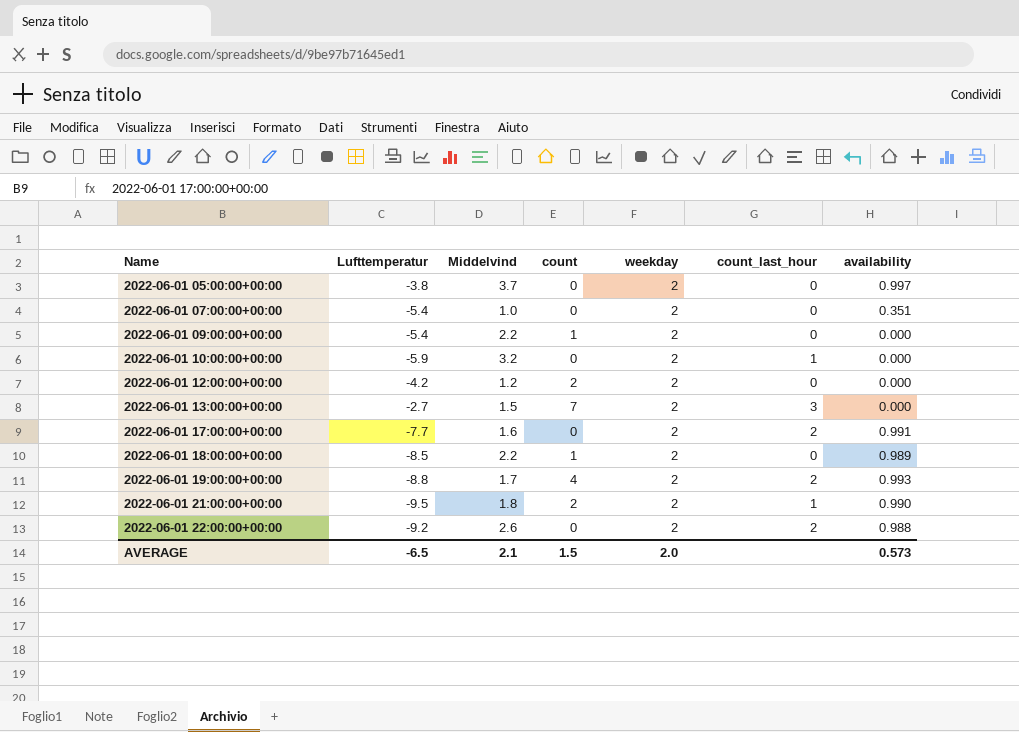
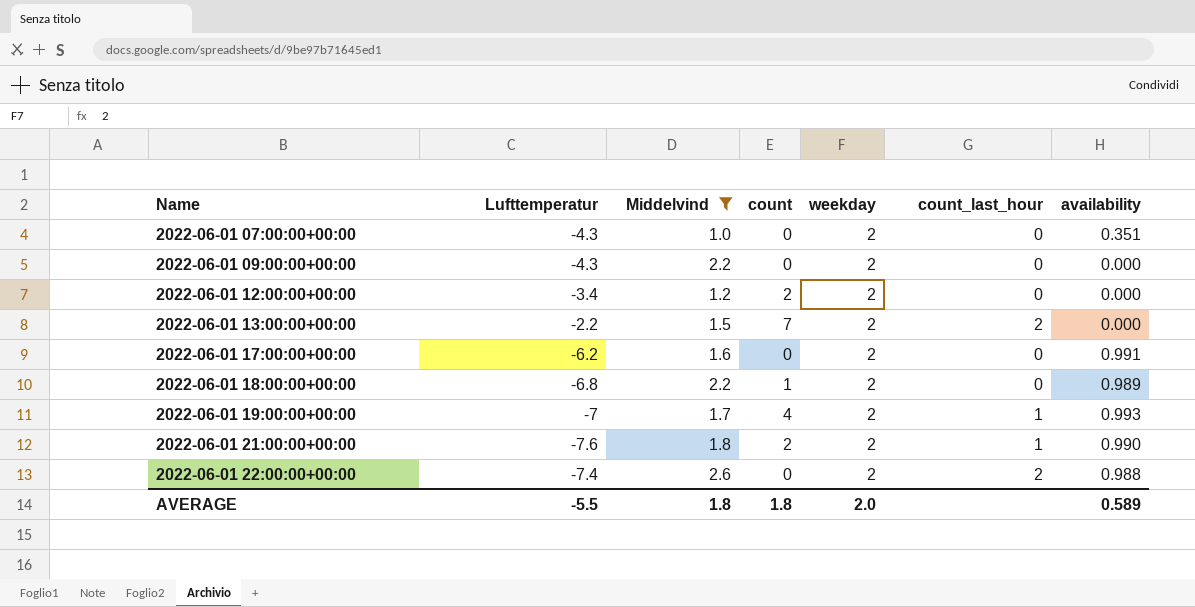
filter: none -> Middelvind <= 2.6
2022-06-01 07:00:00+00:00 | Lufttemperatur: -5.4 -> -4.3
2022-06-01 09:00:00+00:00 | Lufttemperatur: -5.4 -> -4.3
2022-06-01 09:00:00+00:00 | count: 1 -> 0
2022-06-01 12:00:00+00:00 | Lufttemperatur: -4.2 -> -3.4
2022-06-01 13:00:00+00:00 | Lufttemperatur: -2.7 -> -2.2
2022-06-01 13:00:00+00:00 | count_last_hour: 3 -> 2
2022-06-01 17:00:00+00:00 | Lufttemperatur: -7.7 -> -6.2
2022-06-01 17:00:00+00:00 | count_last_hour: 2 -> 0
2022-06-01 18:00:00+00:00 | Lufttemperatur: -8.5 -> -6.8
2022-06-01 19:00:00+00:00 | Lufttemperatur: -8.8 -> -7
2022-06-01 19:00:00+00:00 | count_last_hour: 2 -> 1
2022-06-01 21:00:00+00:00 | Lufttemperatur: -9.5 -> -7.6
2022-06-01 22:00:00+00:00 | Lufttemperatur: -9.2 -> -7.4
AVERAGE | Lufttemperatur: -6.5 -> -5.5
AVERAGE | Middelvind: 2.1 -> 1.8
AVERAGE | count: 1.5 -> 1.8
AVERAGE | availability: 0.573 -> 0.589

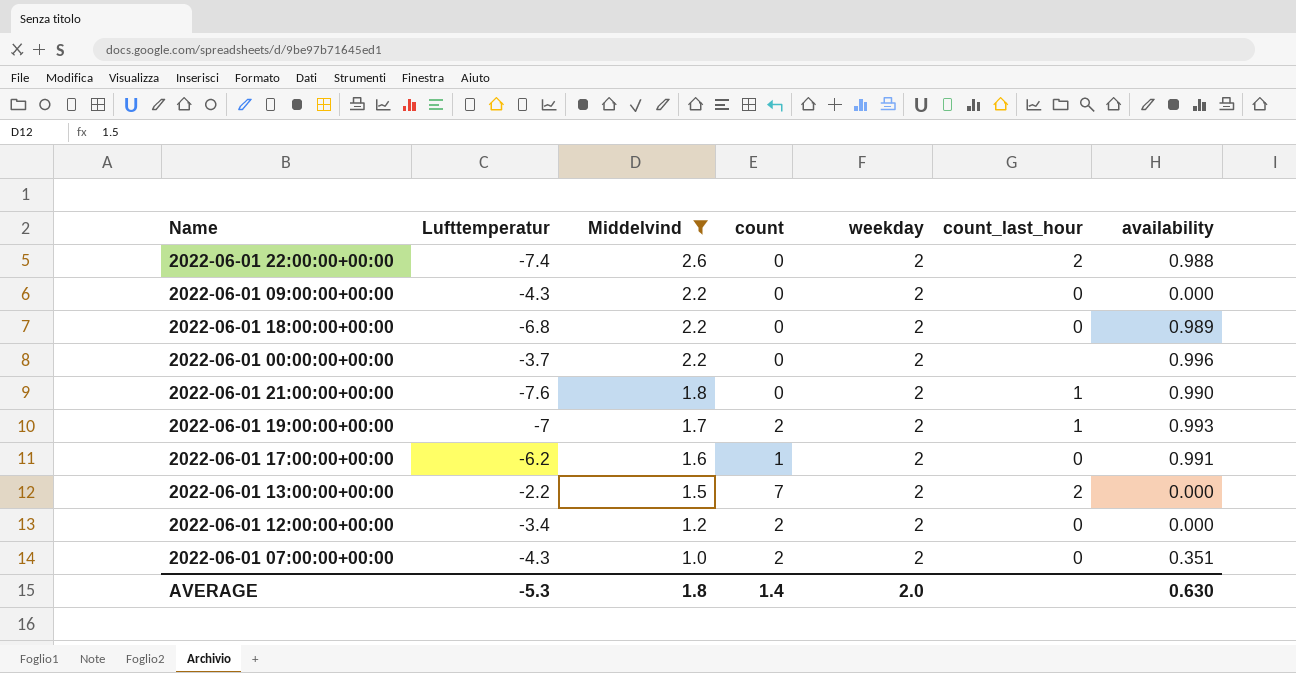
row order: Name ascending -> Middelvind descending
2022-06-01 18:00:00+00:00 | count: 1 -> 0
row 2022-06-01 00:00:00+00:00: none -> -3.7 | 2.2 | 0 | 2 | none | 0.996
2022-06-01 21:00:00+00:00 | count: 2 -> 0
2022-06-01 19:00:00+00:00 | count: 4 -> 2
2022-06-01 17:00:00+00:00 | count: 0 -> 1
2022-06-01 07:00:00+00:00 | count: 0 -> 2
AVERAGE | Lufttemperatur: -5.5 -> -5.3
AVERAGE | count: 1.8 -> 1.4
AVERAGE | availability: 0.589 -> 0.630

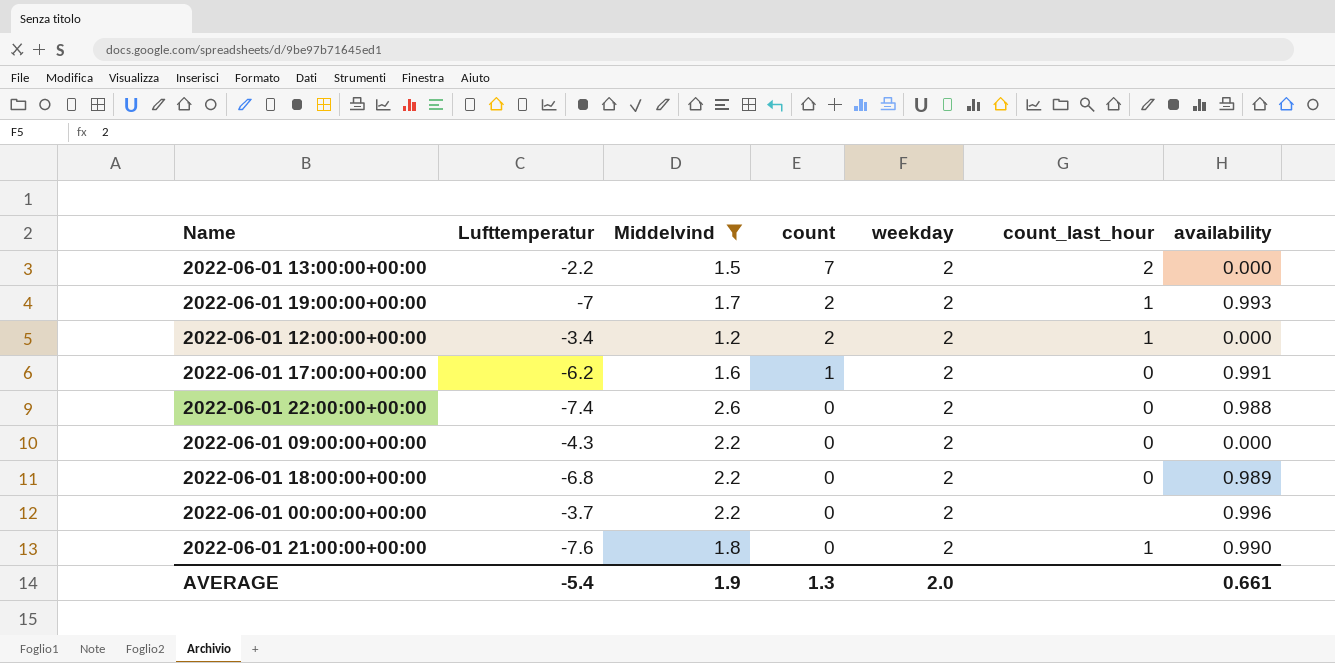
row order: Middelvind descending -> count descending
row 2022-06-01 07:00:00+00:00: -4.3 | 1.0 | 2 | 2 | 0 | 0.351 -> none
2022-06-01 12:00:00+00:00 | count_last_hour: 0 -> 1
2022-06-01 22:00:00+00:00 | count_last_hour: 2 -> 0
AVERAGE | Lufttemperatur: -5.3 -> -5.4
AVERAGE | Middelvind: 1.8 -> 1.9
AVERAGE | count: 1.4 -> 1.3
AVERAGE | availability: 0.630 -> 0.661

